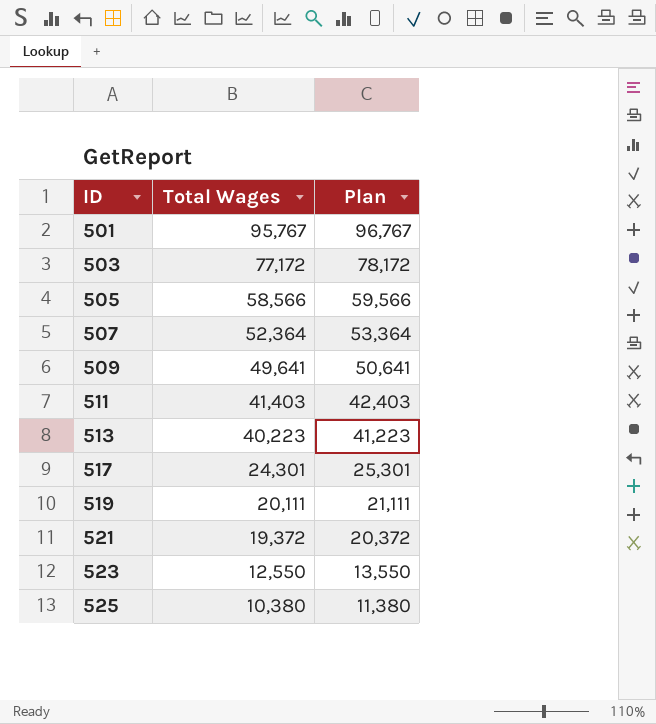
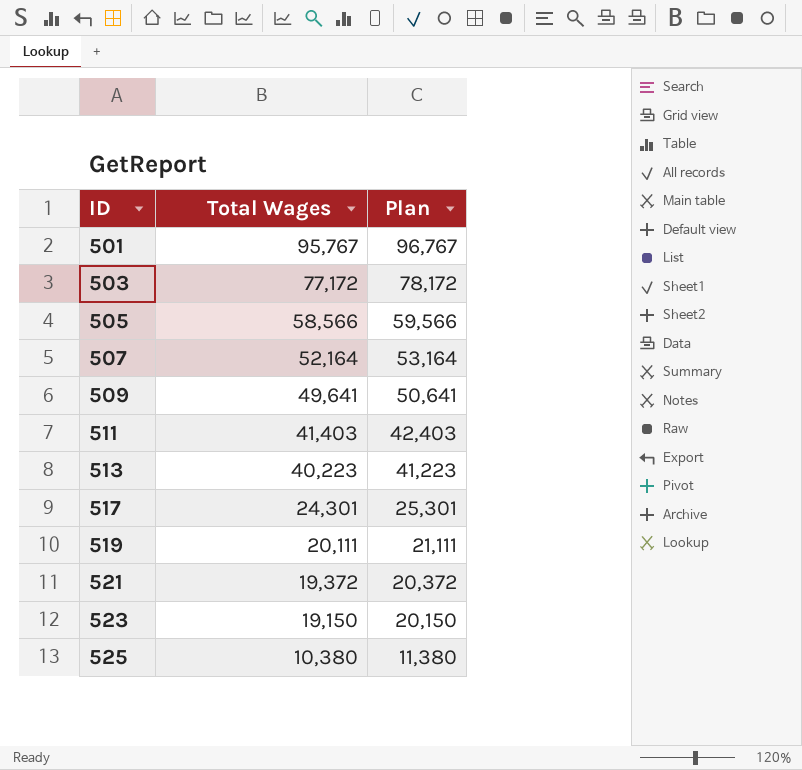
507 | Total Wages: 52,364 -> 52,164
507 | Plan: 53,364 -> 53,164
523 | Total Wages: 12,550 -> 19,150
523 | Plan: 13,550 -> 20,150

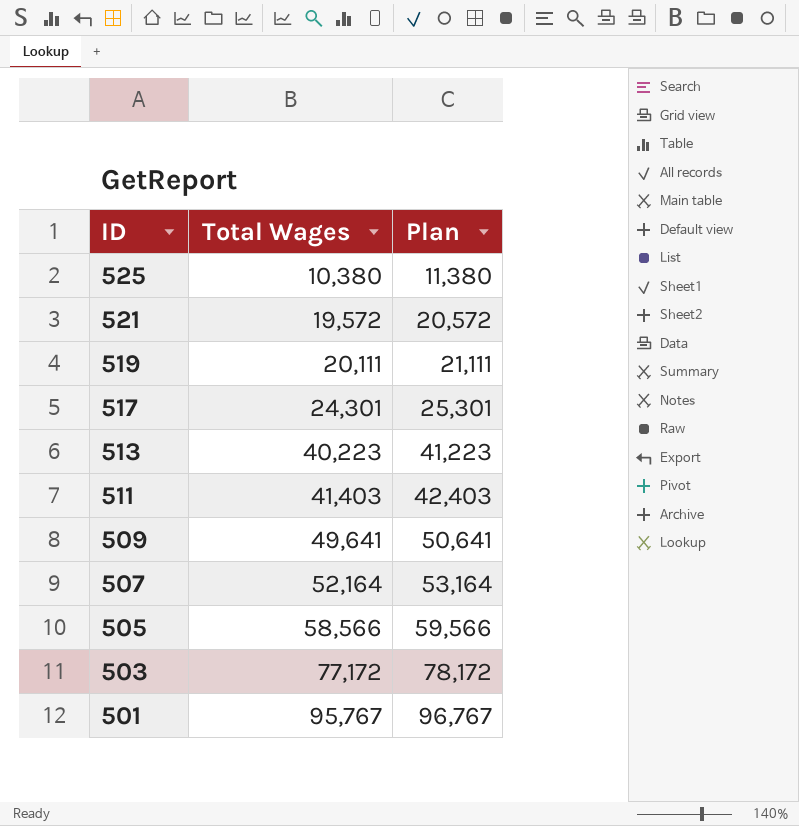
row order: ID ascending -> ID descending
row 523: 19,150 | 20,150 -> none
521 | Total Wages: 19,372 -> 19,572
521 | Plan: 20,372 -> 20,572

